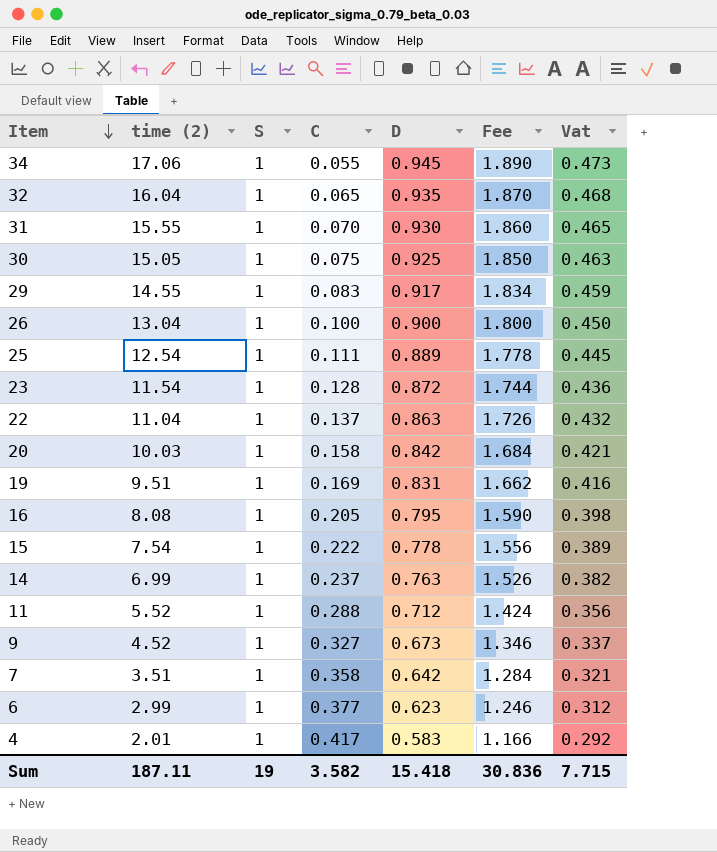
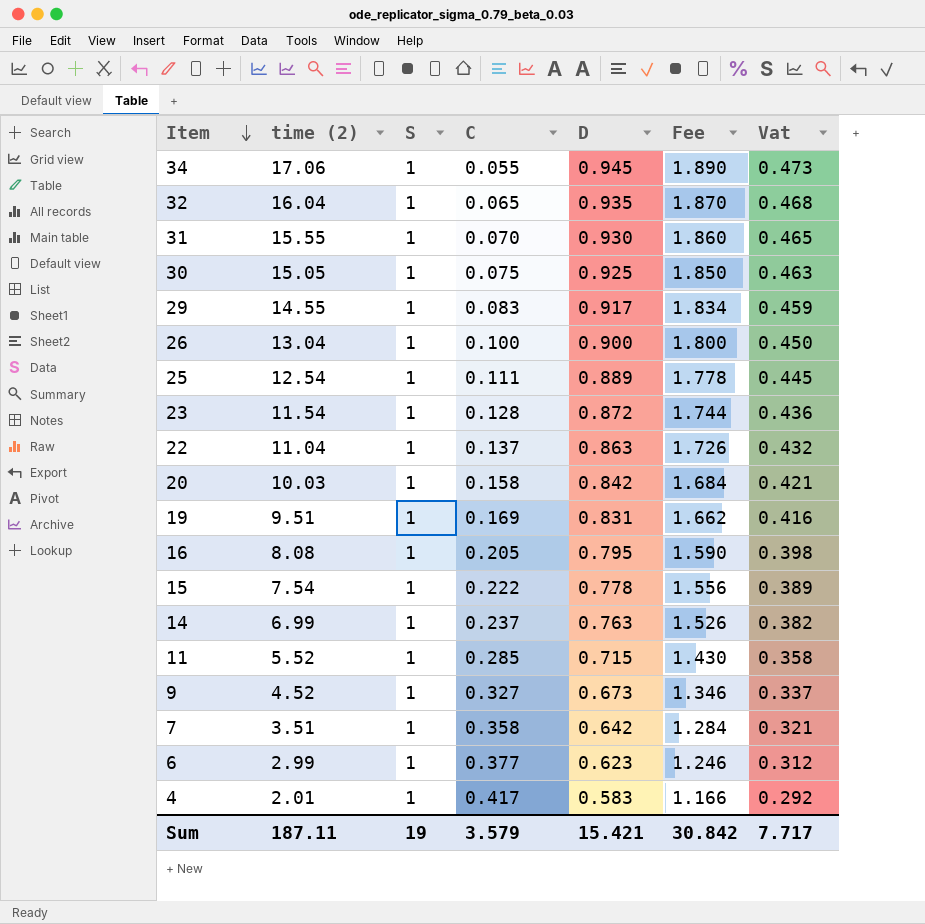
11 | C: 0.288 -> 0.285
11 | D: 0.712 -> 0.715
11 | Fee: 1.424 -> 1.430
11 | Vat: 0.356 -> 0.358
Sum | C: 3.582 -> 3.579
Sum | D: 15.418 -> 15.421
Sum | Fee: 30.836 -> 30.842
Sum | Vat: 7.715 -> 7.717

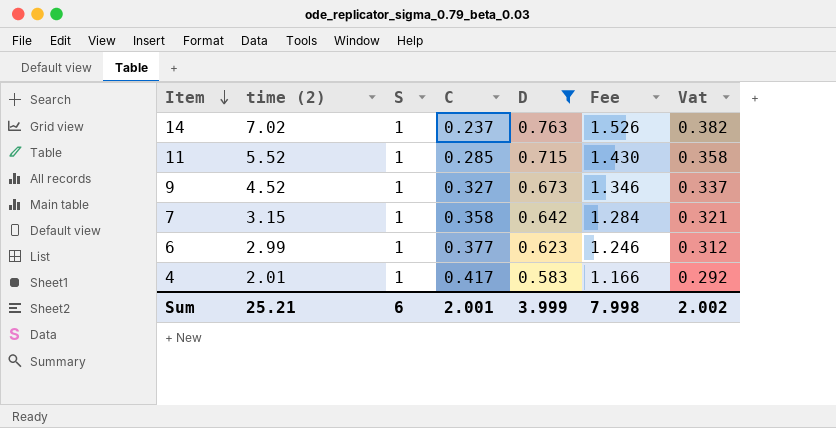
filter: none -> D <= 0.763
14 | time (2): 6.99 -> 7.02
7 | time (2): 3.51 -> 3.15
Sum | time (2): 187.11 -> 25.21
Sum | S: 19 -> 6
Sum | C: 3.579 -> 2.001
Sum | D: 15.421 -> 3.999
Sum | Fee: 30.842 -> 7.998
Sum | Vat: 7.717 -> 2.002

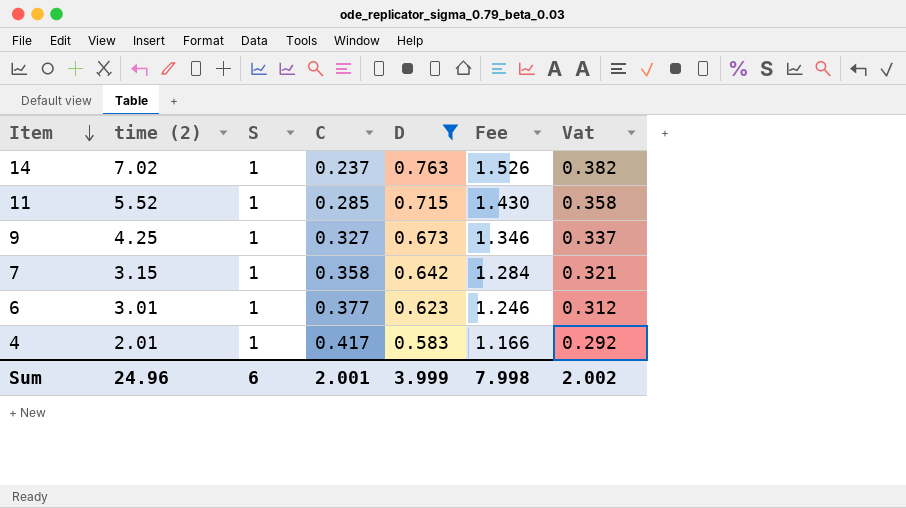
9 | time (2): 4.52 -> 4.25
6 | time (2): 2.99 -> 3.01
Sum | time (2): 25.21 -> 24.96

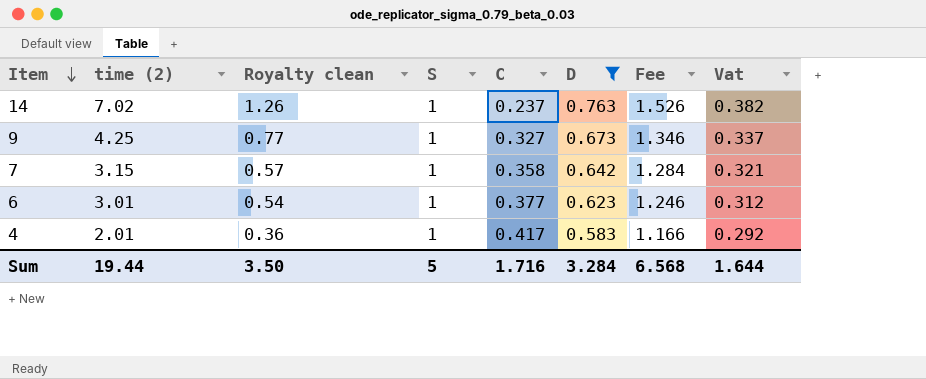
column Royalty clean | formula: none -> [time (2)] * 0.18
row 11: 5.52 | 1 | 0.285 | 0.715 | 1.430 | 0.358 -> none
Sum | time (2): 24.96 -> 19.44
Sum | S: 6 -> 5
Sum | C: 2.001 -> 1.716
Sum | D: 3.999 -> 3.284
Sum | Fee: 7.998 -> 6.568
Sum | Vat: 2.002 -> 1.644

